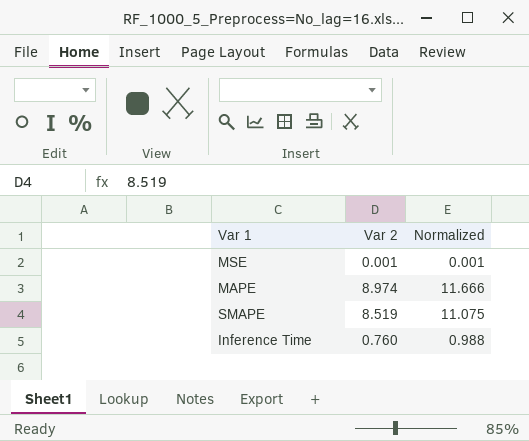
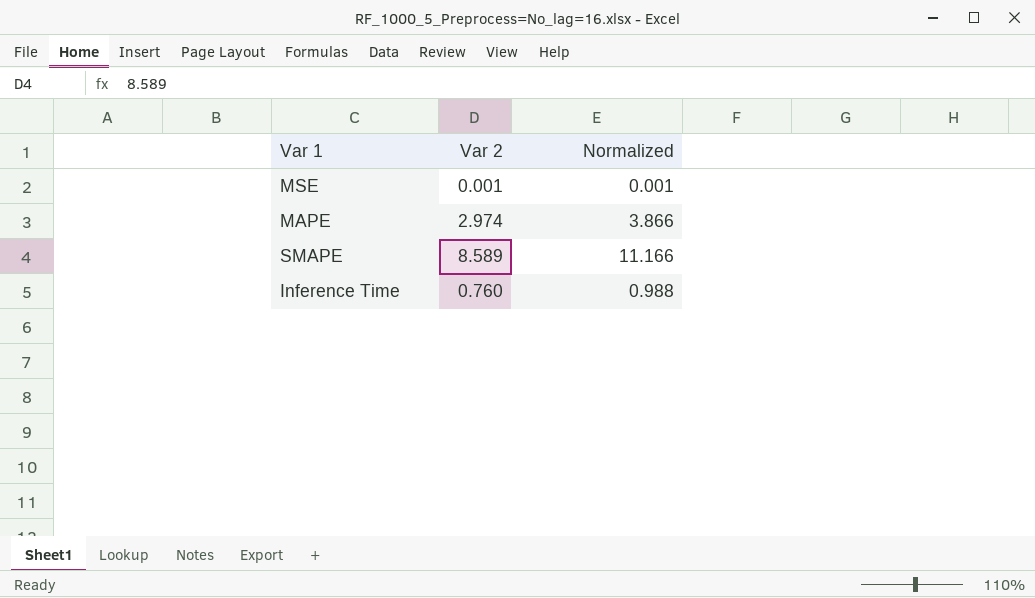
MAPE | Var 2: 8.974 -> 2.974
MAPE | Normalized: 11.666 -> 3.866
SMAPE | Var 2: 8.519 -> 8.589
SMAPE | Normalized: 11.075 -> 11.166

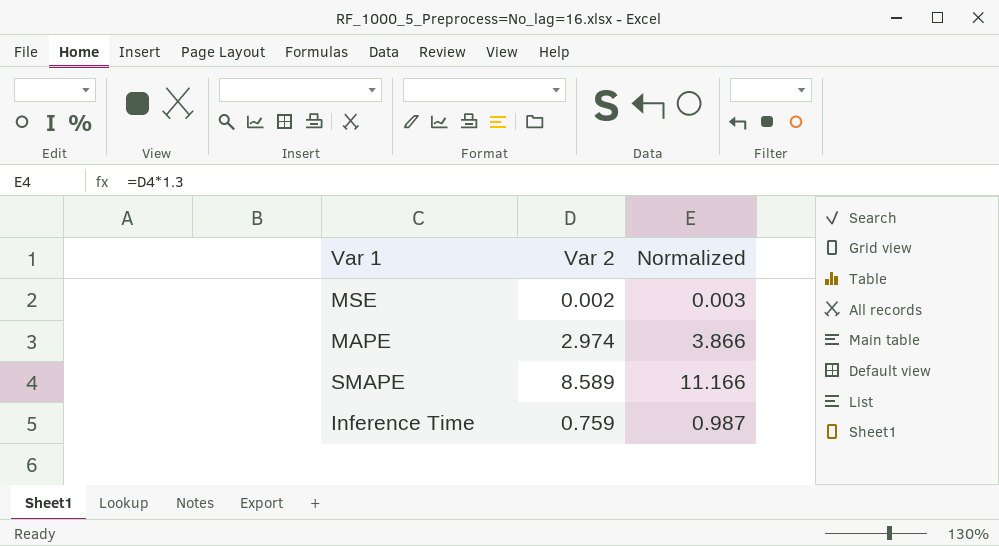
MSE | Var 2: 0.001 -> 0.002
MSE | Normalized: 0.001 -> 0.003
Inference Time | Var 2: 0.760 -> 0.759
Inference Time | Normalized: 0.988 -> 0.987

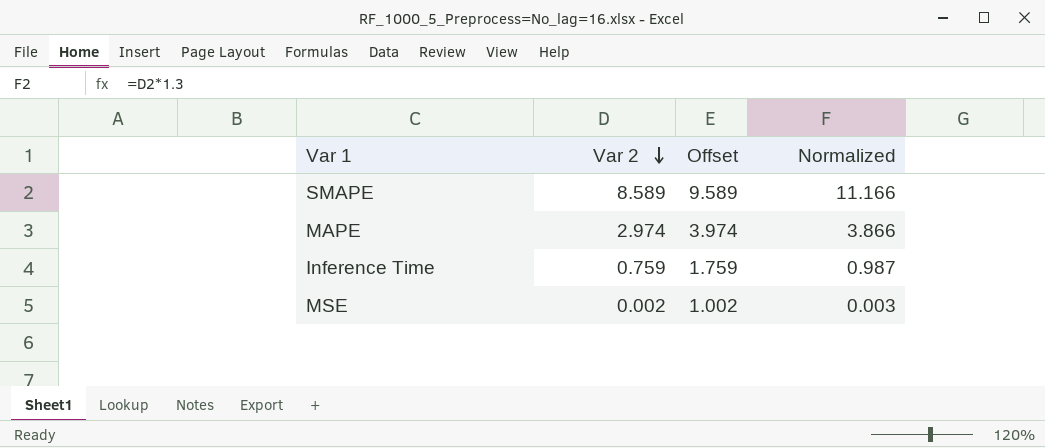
row order: none -> Var 2 descending
column Offset | formula: none -> [Var 2] + 1

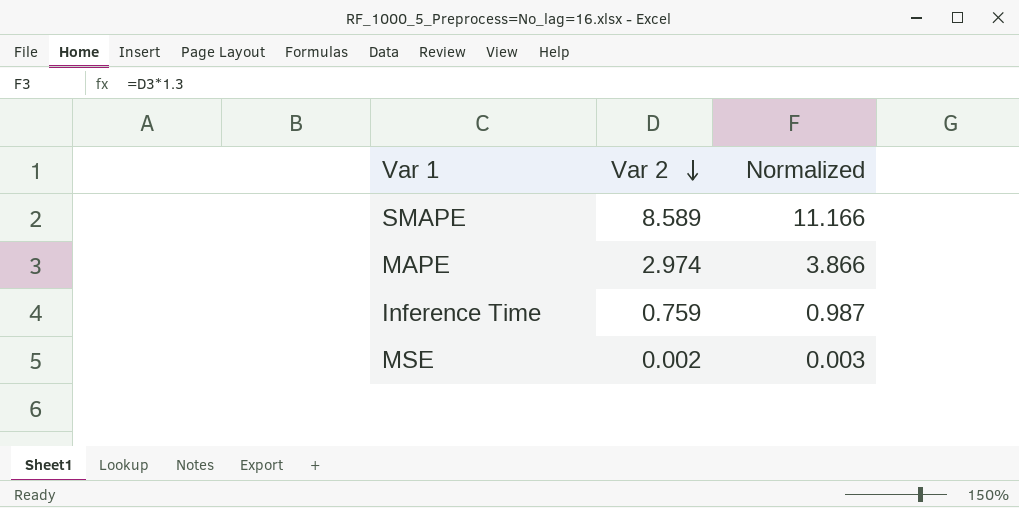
column Offset | formula: [Var 2] + 1 -> none

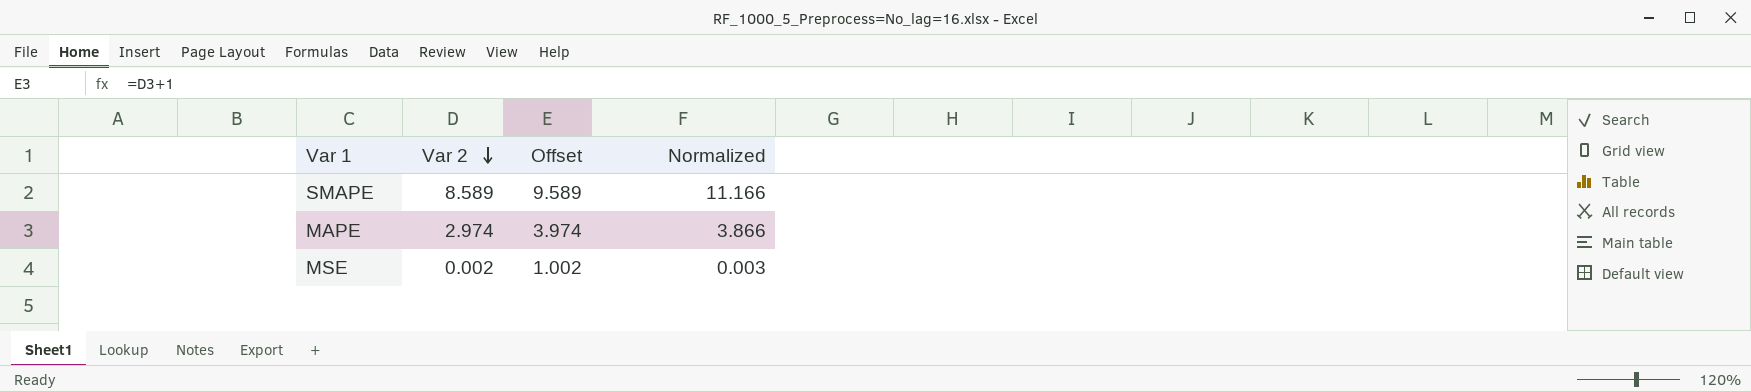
column Offset | formula: none -> [Var 2] + 1
row Inference Time: 0.759 | 0.987 -> none

